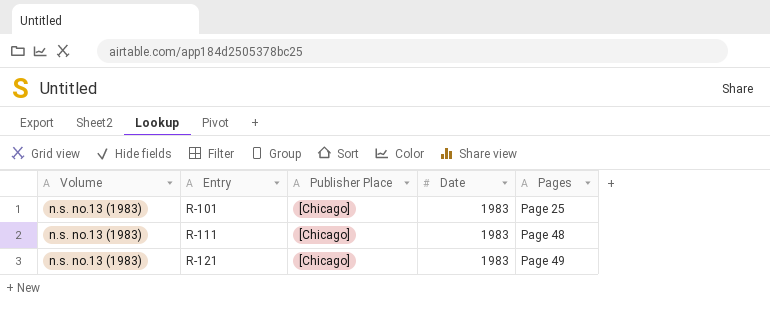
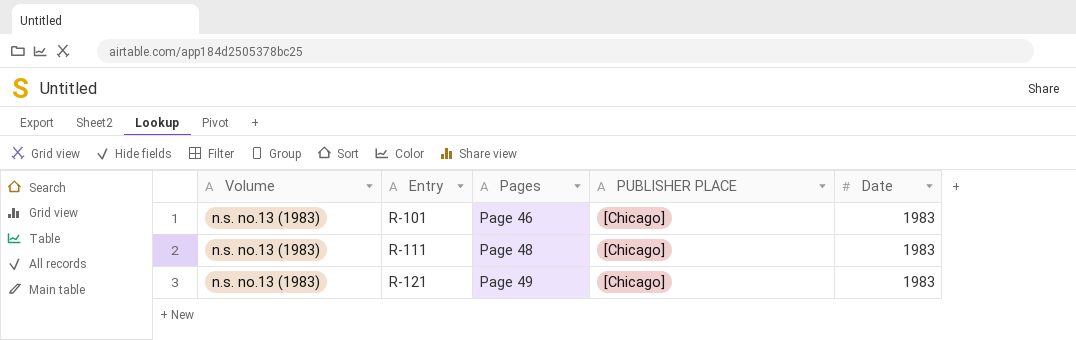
column Pages | position: 5 -> 3
column name: Publisher Place -> PUBLISHER PLACE
R-101 | Pages: Page 25 -> Page 46

